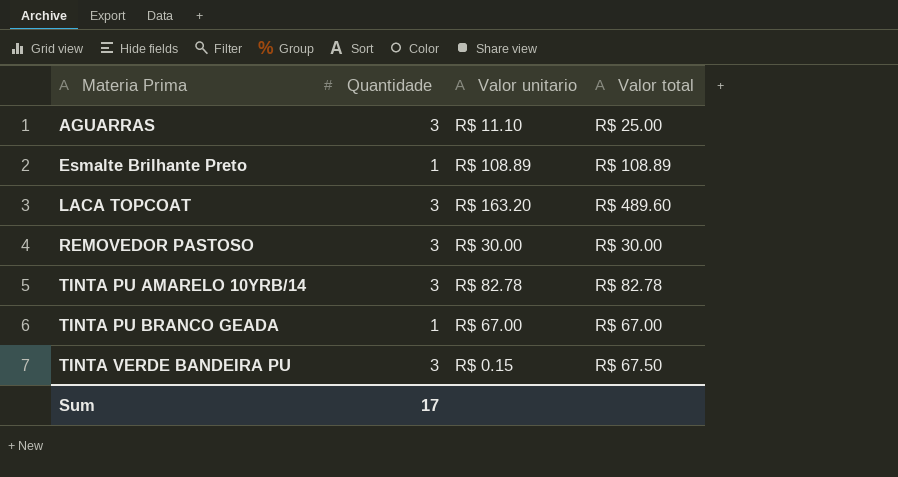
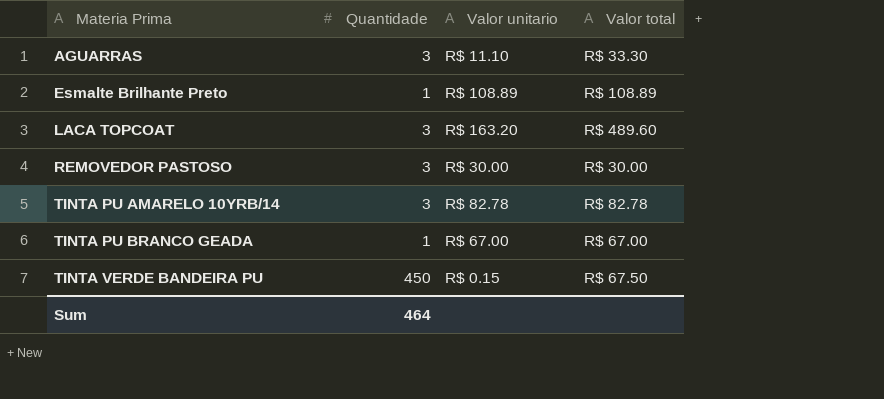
AGUARRAS | Valor total: R$ 25.00 -> R$ 33.30
TINTA VERDE BANDEIRA PU | Quantidade: 3 -> 450
Sum | Quantidade: 17 -> 464

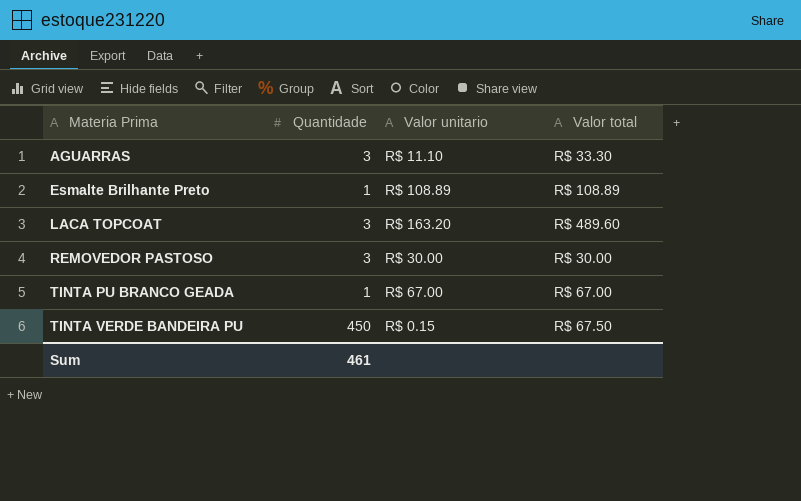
row TINTA PU AMARELO 10YRB/14: 3 | R$ 82.78 | R$ 82.78 -> none
Sum | Quantidade: 464 -> 461

